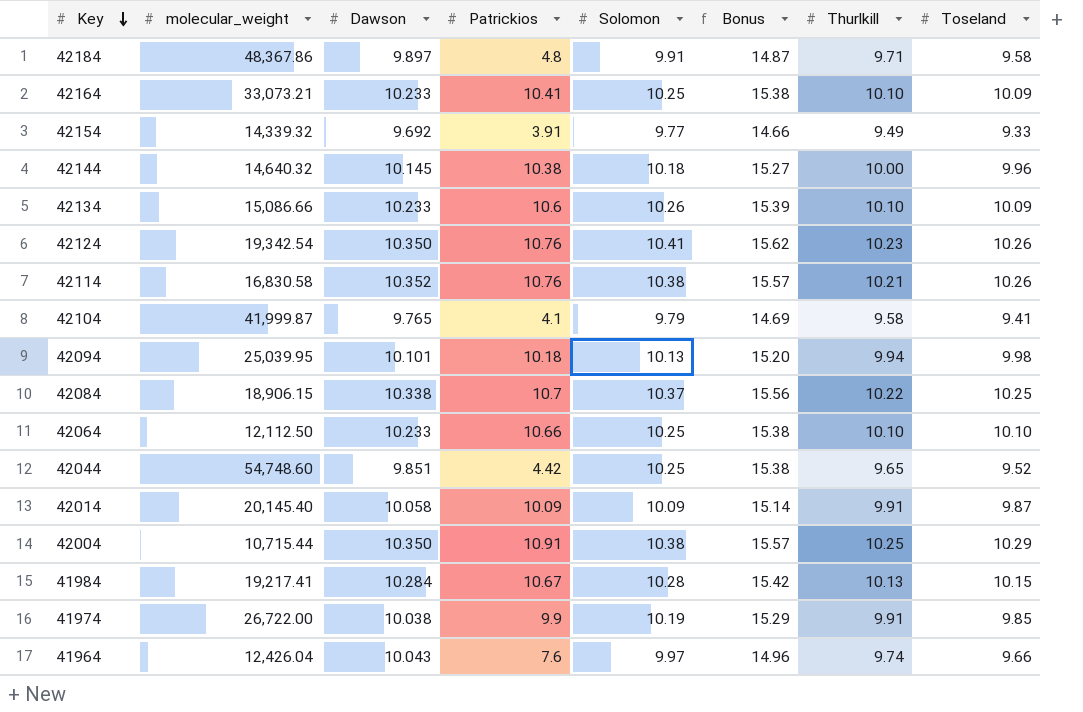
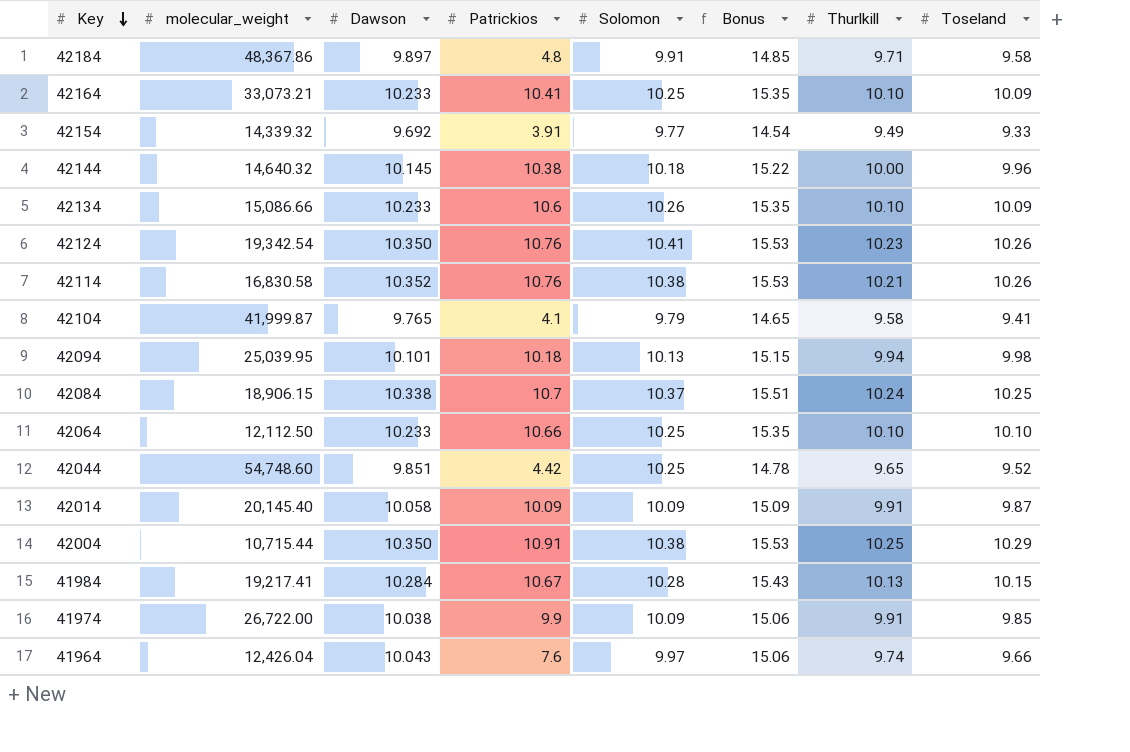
column Bonus | formula: [Solomon] * 1.5 -> [Dawson] * 1.5
42084 | Thurlkill: 10.22 -> 10.24
41974 | Solomon: 10.19 -> 10.09

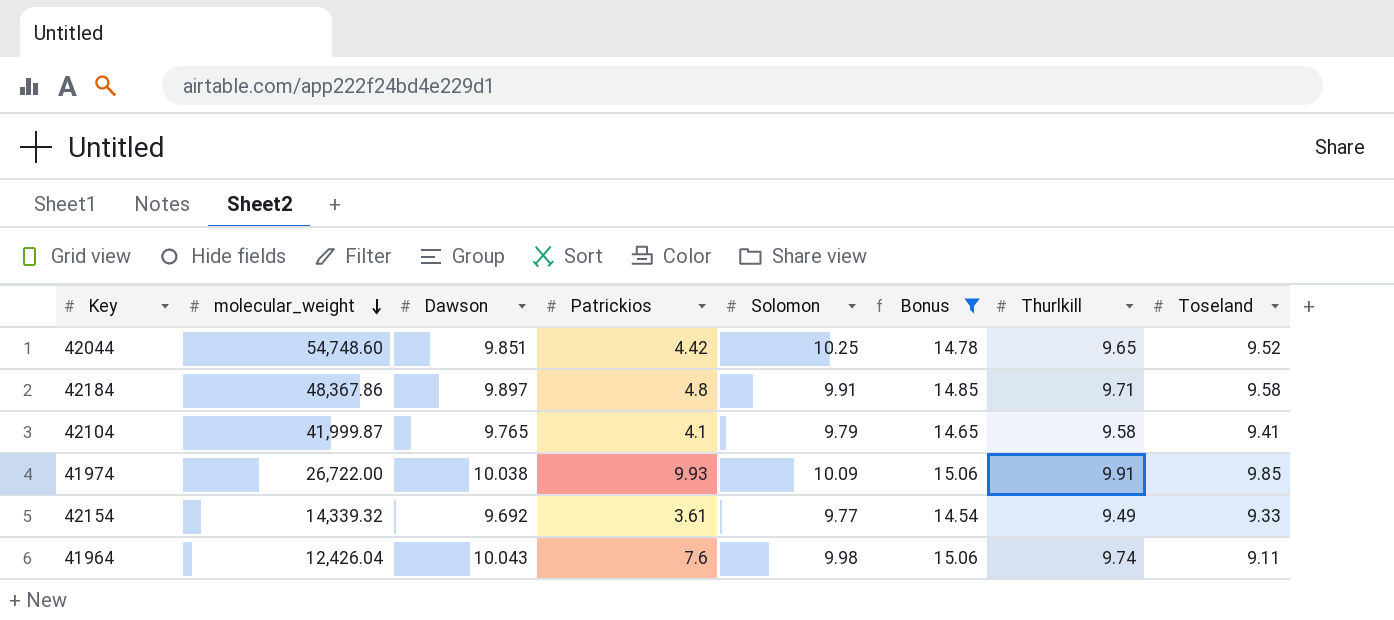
filter: none -> Bonus <= 15.06
row order: Key descending -> molecular_weight descending
41974 | Patrickios: 9.9 -> 9.93
42154 | Patrickios: 3.91 -> 3.61
41964 | Solomon: 9.97 -> 9.98
41964 | Toseland: 9.66 -> 9.11

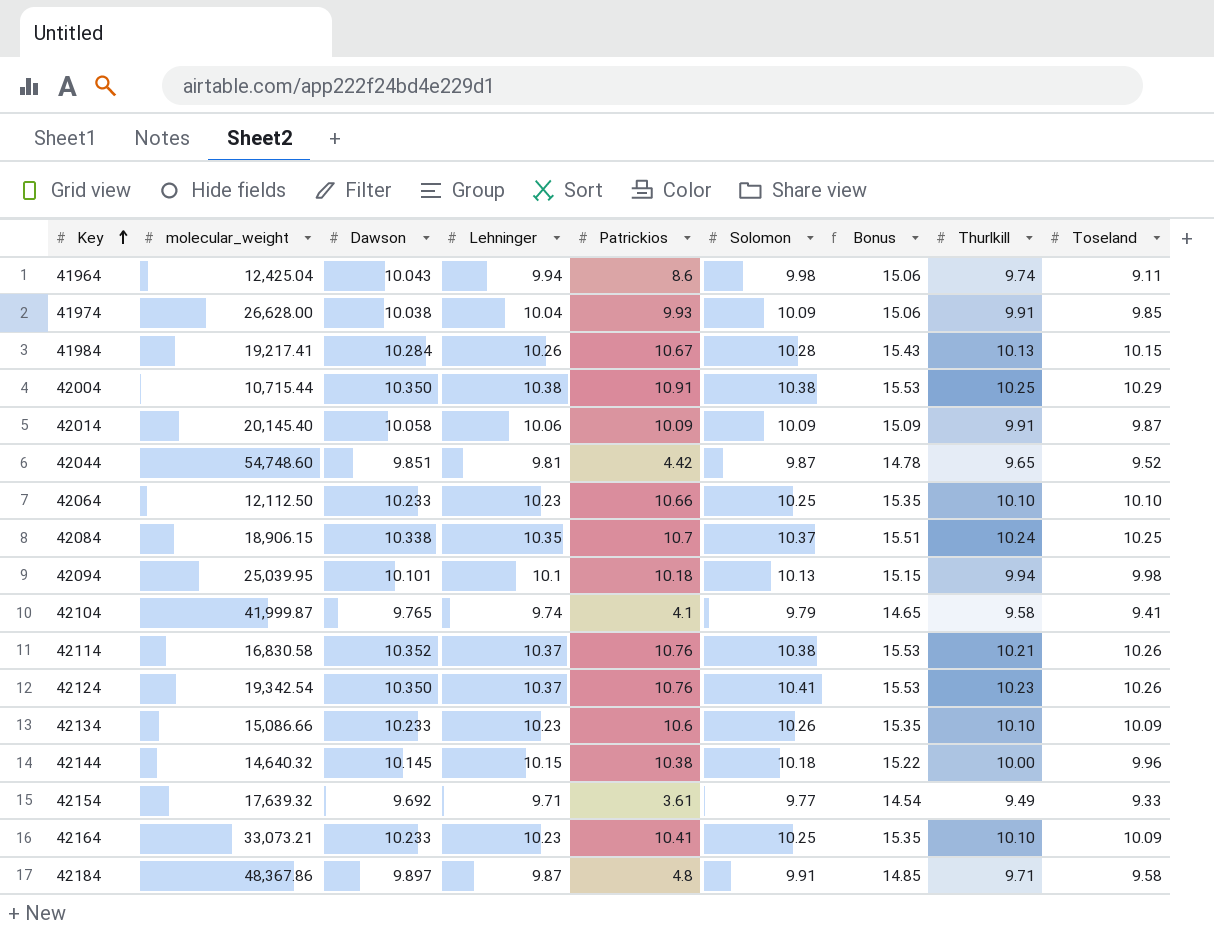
filter: Bonus <= 15.06 -> none
row order: molecular_weight descending -> Key ascending
column Lehninger | position: none -> 4
41964 | molecular_weight: 12,426.04 -> 12,425.04
41964 | Patrickios: 7.6 -> 8.6
41974 | molecular_weight: 26,722.00 -> 26,628.00
42044 | Solomon: 10.25 -> 9.87
42154 | molecular_weight: 14,339.32 -> 17,639.32

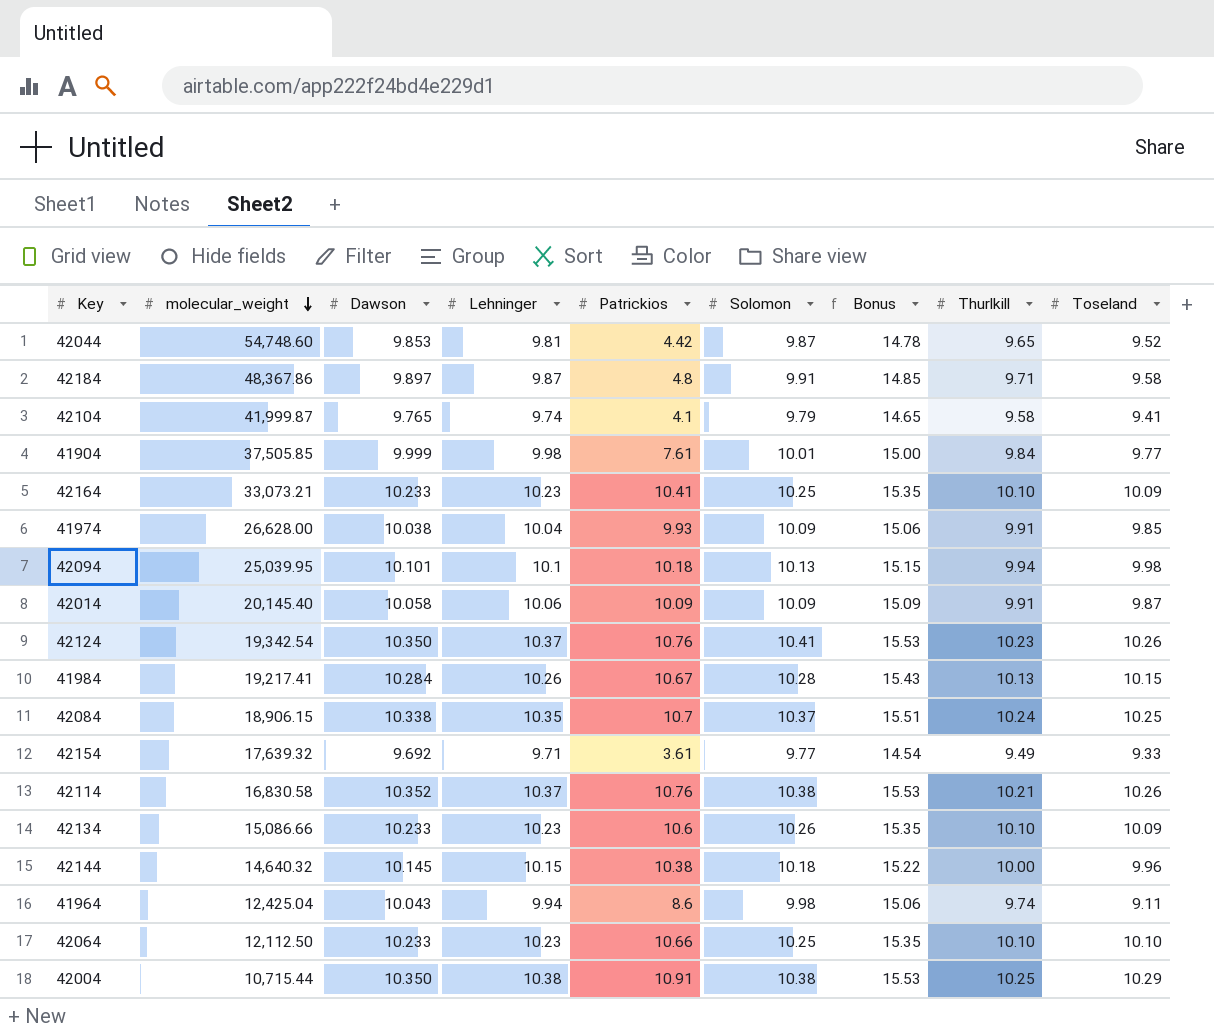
row order: Key ascending -> molecular_weight descending
42044 | Dawson: 9.851 -> 9.853
row 41904: none -> 37,505.85 | 9.999 | 9.98 | 7.61 | 10.01 | 15.00 | 9.84 | 9.77

